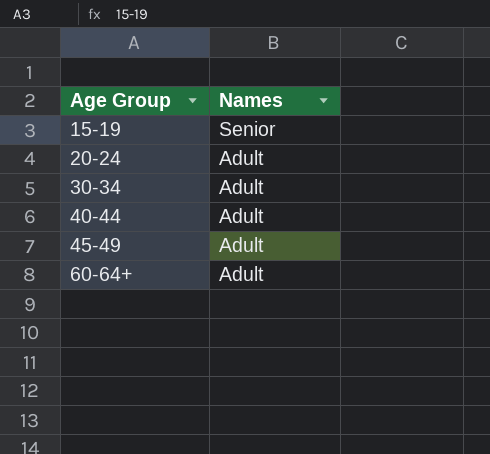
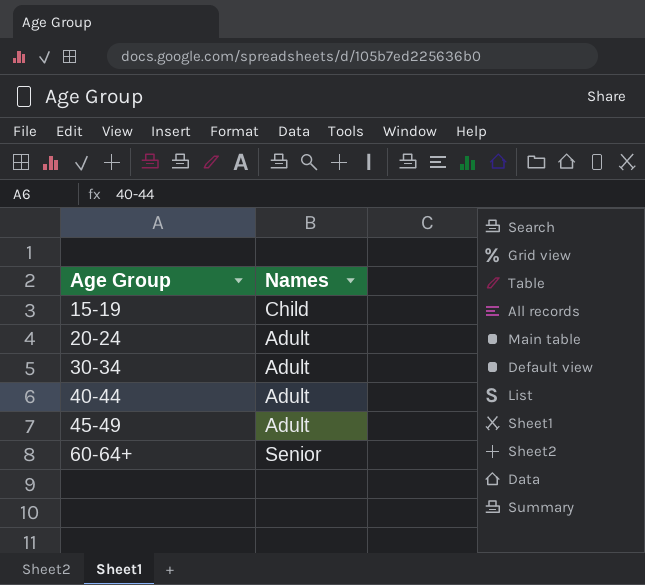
15-19 | Names: Senior -> Child
60-64+ | Names: Adult -> Senior

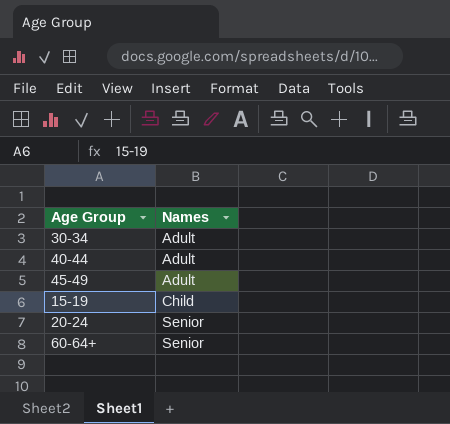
row order: Age Group ascending -> Names ascending
20-24 | Names: Adult -> Senior

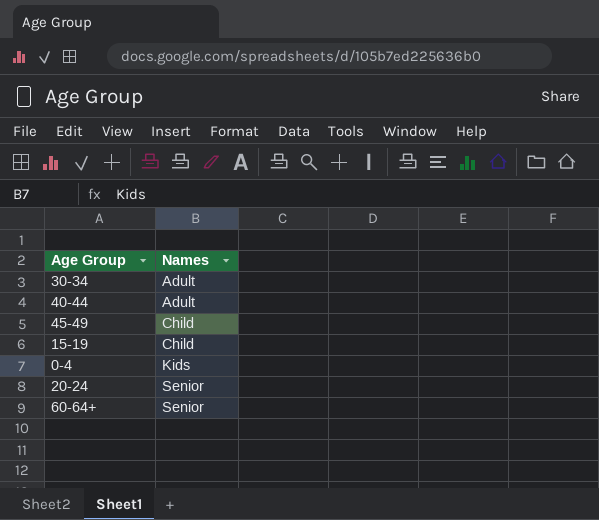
45-49 | Names: Adult -> Child
row 0-4: none -> Kids

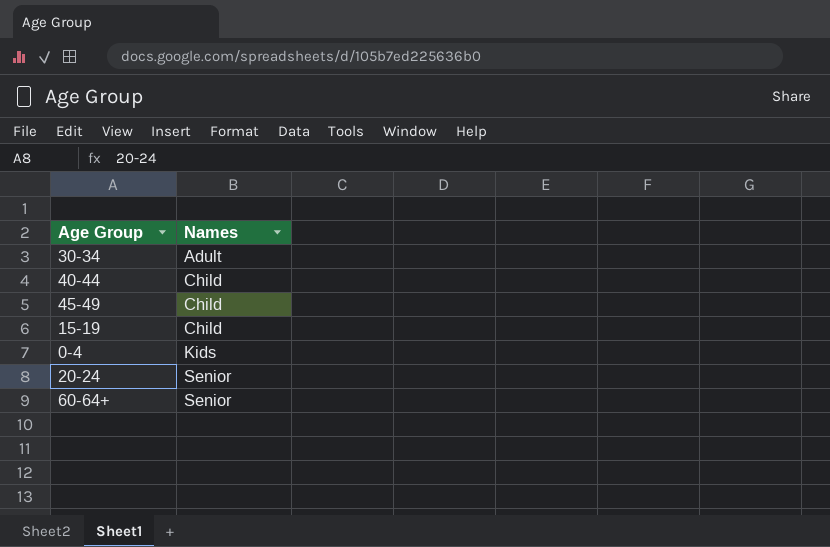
40-44 | Names: Adult -> Child

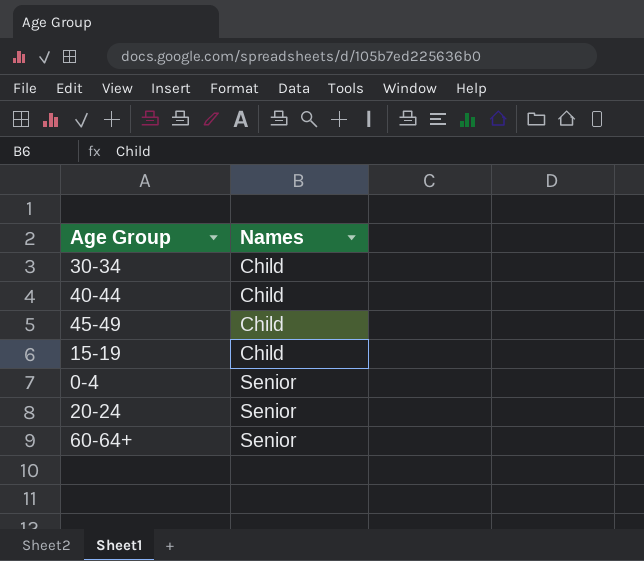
30-34 | Names: Adult -> Child
0-4 | Names: Kids -> Senior

